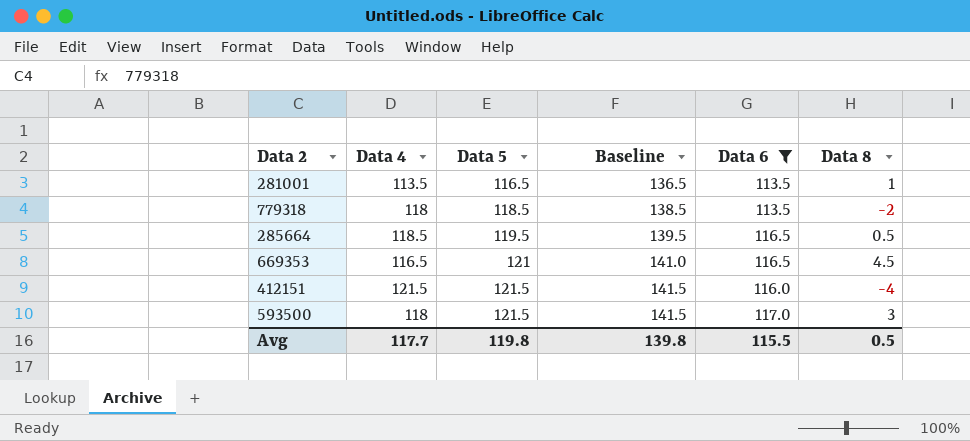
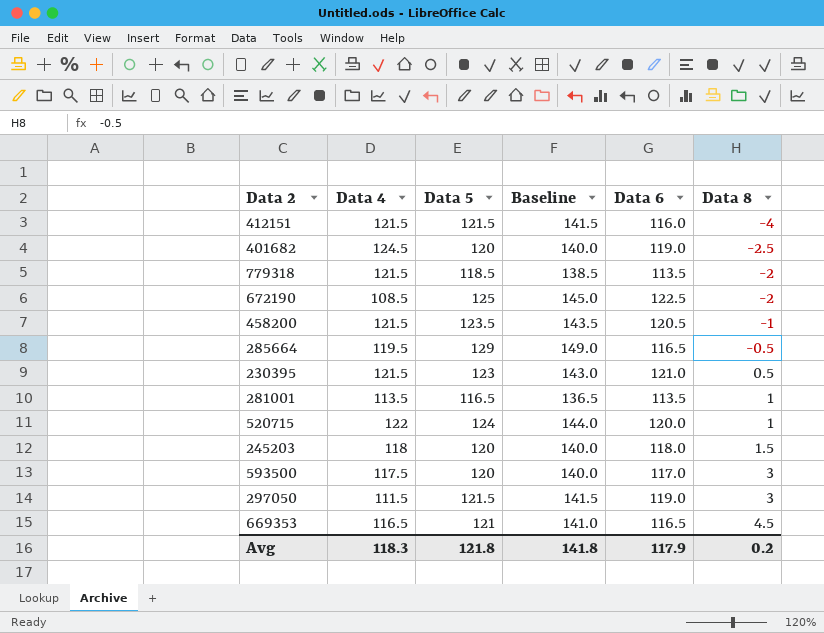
filter: Data 6 <= 117.0 -> none
row order: Data 5 ascending -> Data 8 ascending
779318 | Data 4: 118 -> 121.5
285664 | Data 4: 118.5 -> 119.5
285664 | Data 5: 119.5 -> 129
285664 | Baseline: 139.5 -> 149.0
285664 | Data 8: 0.5 -> -0.5
593500 | Data 4: 118 -> 117.5
593500 | Data 5: 121.5 -> 120
593500 | Baseline: 141.5 -> 140.0
Avg | Data 4: 117.7 -> 118.3
Avg | Data 5: 119.8 -> 121.8
Avg | Baseline: 139.8 -> 141.8
Avg | Data 6: 115.5 -> 117.9
Avg | Data 8: 0.5 -> 0.2

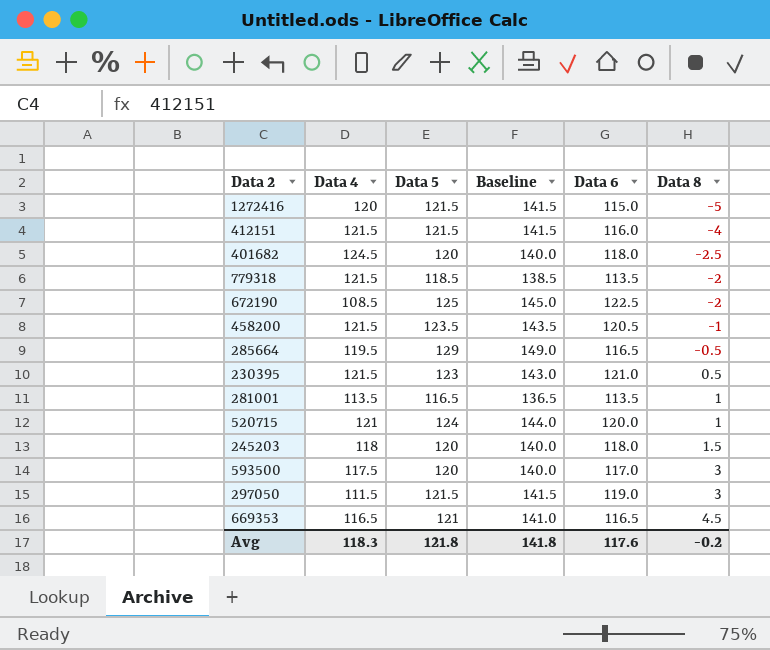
row 1272416: none -> 120 | 121.5 | 141.5 | 115.0 | -5
401682 | Data 6: 119.0 -> 118.0
520715 | Data 4: 122 -> 121
Avg | Data 6: 117.9 -> 117.6
Avg | Data 8: 0.2 -> -0.2

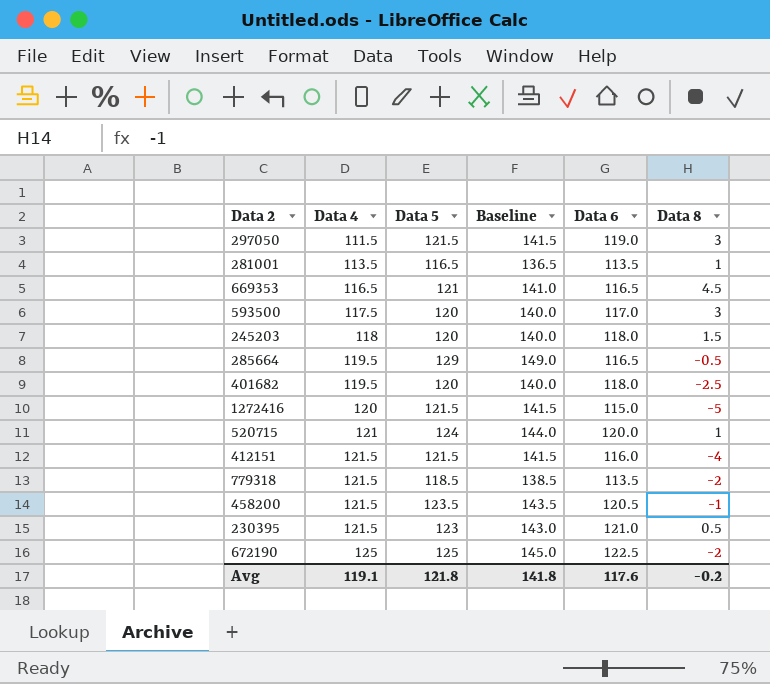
row order: Data 8 ascending -> Data 4 ascending
401682 | Data 4: 124.5 -> 119.5
672190 | Data 4: 108.5 -> 125
Avg | Data 4: 118.3 -> 119.1

